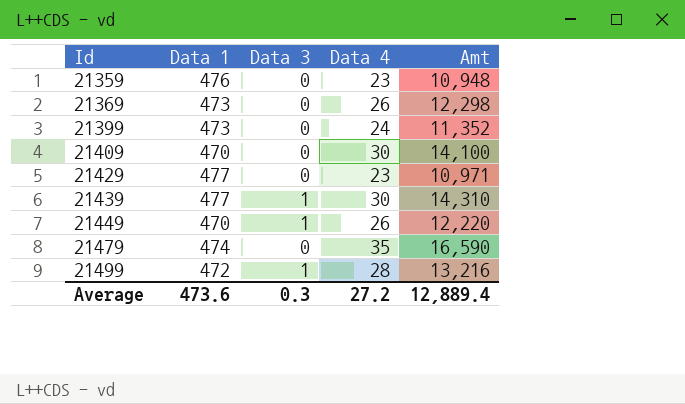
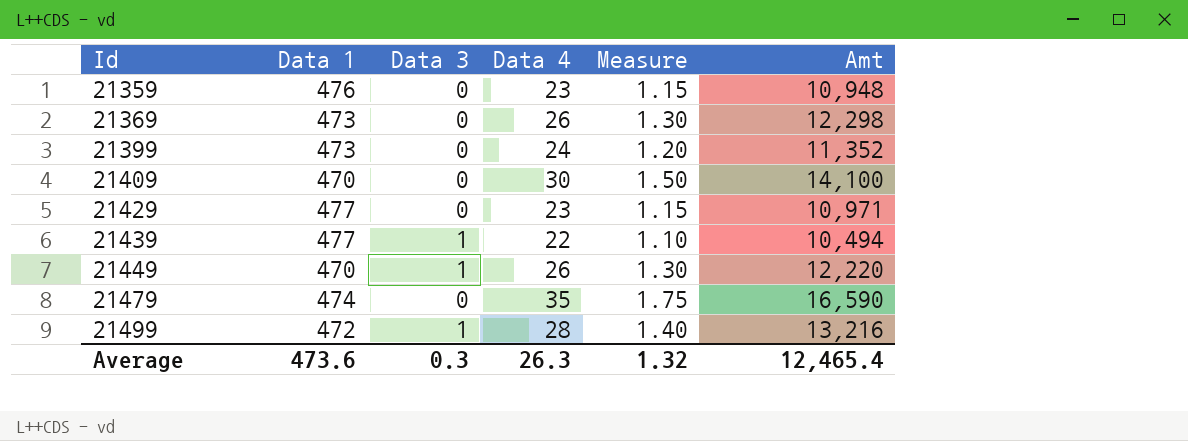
column Measure | formula: none -> [Data 4] * 0.05
21439 | Data 4: 30 -> 22
21439 | Amt: 14,310 -> 10,494
Average | Data 4: 27.2 -> 26.3
Average | Amt: 12,889.4 -> 12,465.4

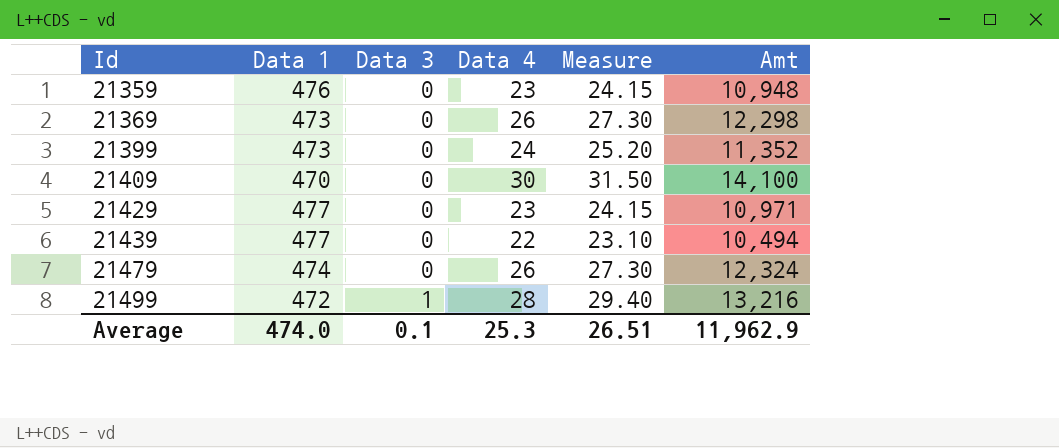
column Measure | formula: [Data 4] * 0.05 -> [Data 4] * 1.05
row 21449: 470 | 1 | 26 | 1.30 | 12,220 -> none
21439 | Data 3: 1 -> 0
21479 | Data 4: 35 -> 26
21479 | Amt: 16,590 -> 12,324
Average | Data 1: 473.6 -> 474.0
Average | Data 3: 0.3 -> 0.1
Average | Data 4: 26.3 -> 25.3
Average | Measure: 1.32 -> 26.51
Average | Amt: 12,465.4 -> 11,962.9

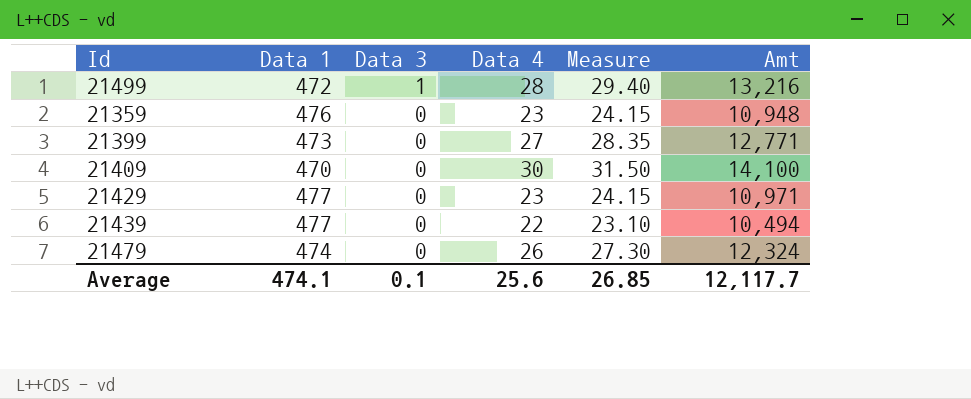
row order: Id ascending -> Data 3 descending
row 21369: 473 | 0 | 26 | 27.30 | 12,298 -> none
21399 | Data 4: 24 -> 27
21399 | Measure: 25.20 -> 28.35
21399 | Amt: 11,352 -> 12,771
Average | Data 1: 474.0 -> 474.1
Average | Data 4: 25.3 -> 25.6
Average | Measure: 26.51 -> 26.85
Average | Amt: 11,962.9 -> 12,117.7

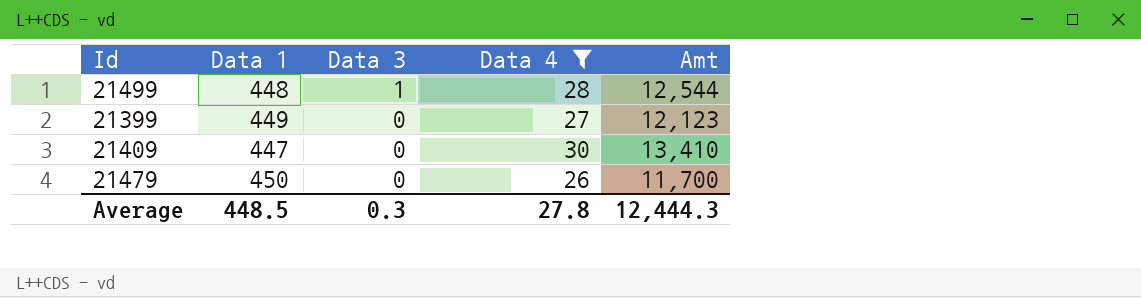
filter: none -> Data 4 >= 26
column Measure | formula: [Data 4] * 1.05 -> none
21499 | Data 1: 472 -> 448
21499 | Amt: 13,216 -> 12,544
21399 | Data 1: 473 -> 449
21399 | Amt: 12,771 -> 12,123
21409 | Data 1: 470 -> 447
21409 | Amt: 14,100 -> 13,410
21479 | Data 1: 474 -> 450
21479 | Amt: 12,324 -> 11,700
Average | Data 1: 474.1 -> 448.5
Average | Data 3: 0.1 -> 0.3
Average | Data 4: 25.6 -> 27.8
Average | Amt: 12,117.7 -> 12,444.3

